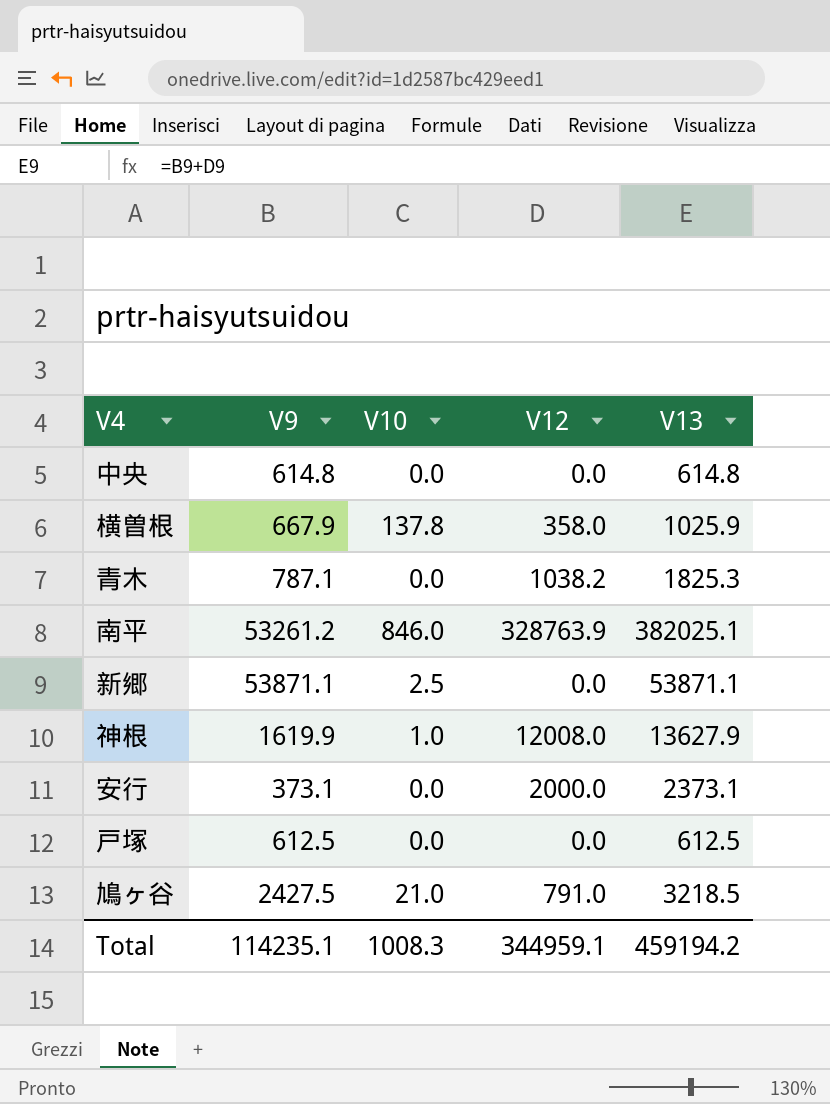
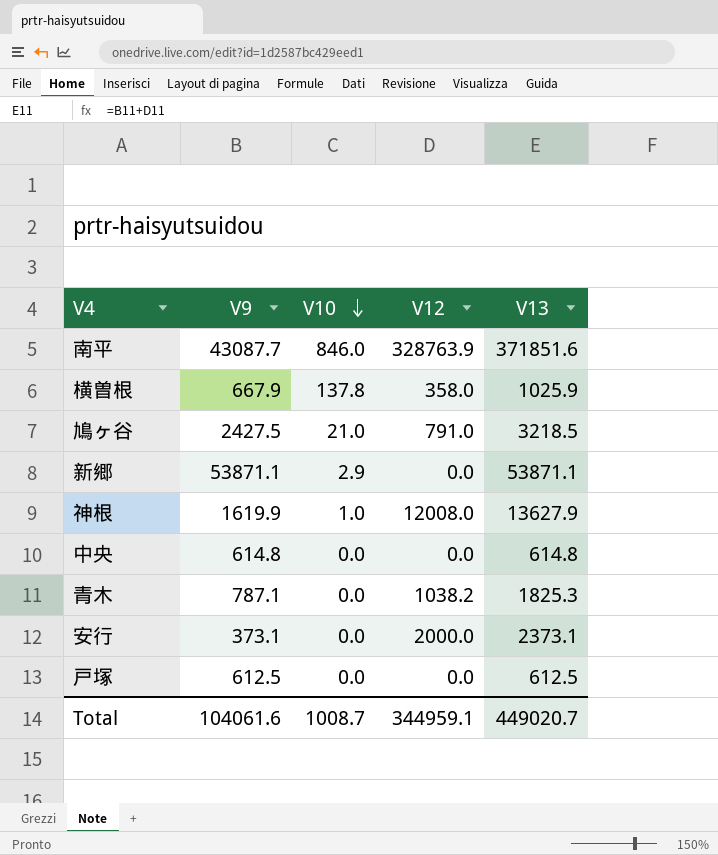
row order: none -> V10 descending
南平 | V9: 53261.2 -> 43087.7
南平 | V13: 382025.1 -> 371851.6
新郷 | V10: 2.5 -> 2.9
Total | V9: 114235.1 -> 104061.6
Total | V10: 1008.3 -> 1008.7
Total | V13: 459194.2 -> 449020.7

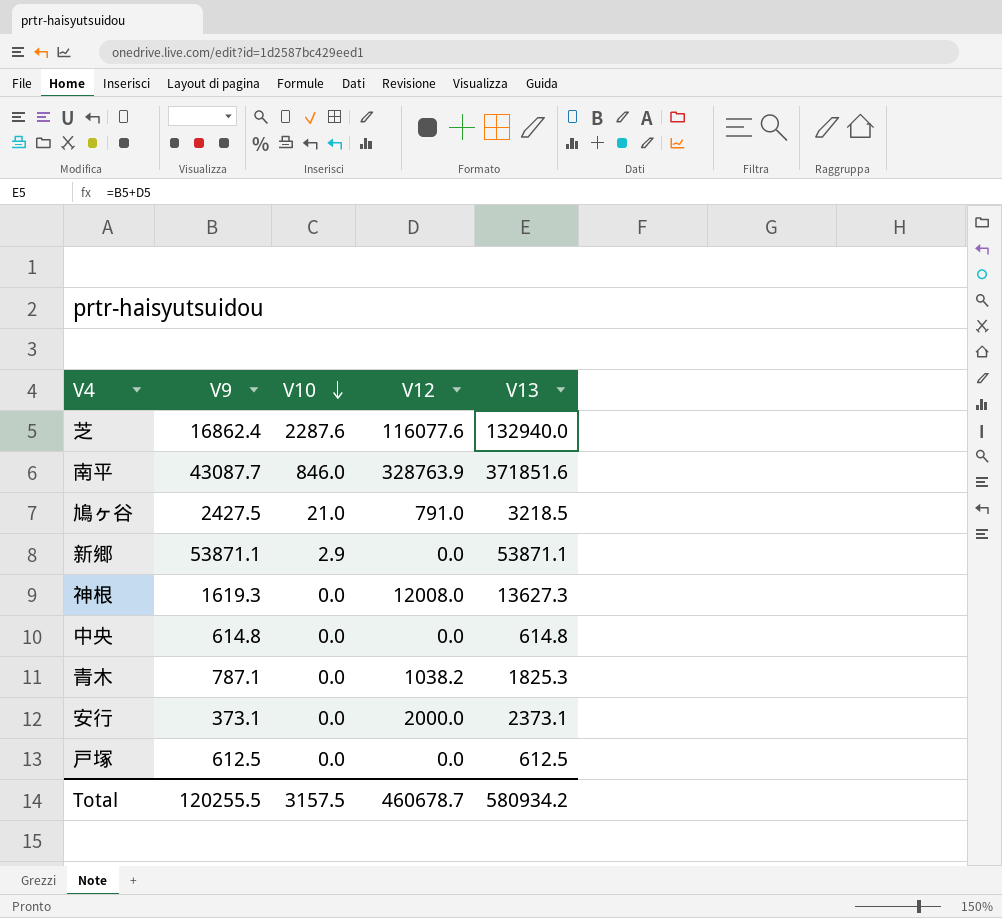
row 横曽根: 667.9 | 137.8 | 358.0 | 1025.9 -> none
row 芝: none -> 16862.4 | 2287.6 | 116077.6 | 132940.0
神根 | V9: 1619.9 -> 1619.3
神根 | V10: 1.0 -> 0.0
神根 | V13: 13627.9 -> 13627.3
Total | V9: 104061.6 -> 120255.5
Total | V10: 1008.7 -> 3157.5
Total | V12: 344959.1 -> 460678.7
Total | V13: 449020.7 -> 580934.2

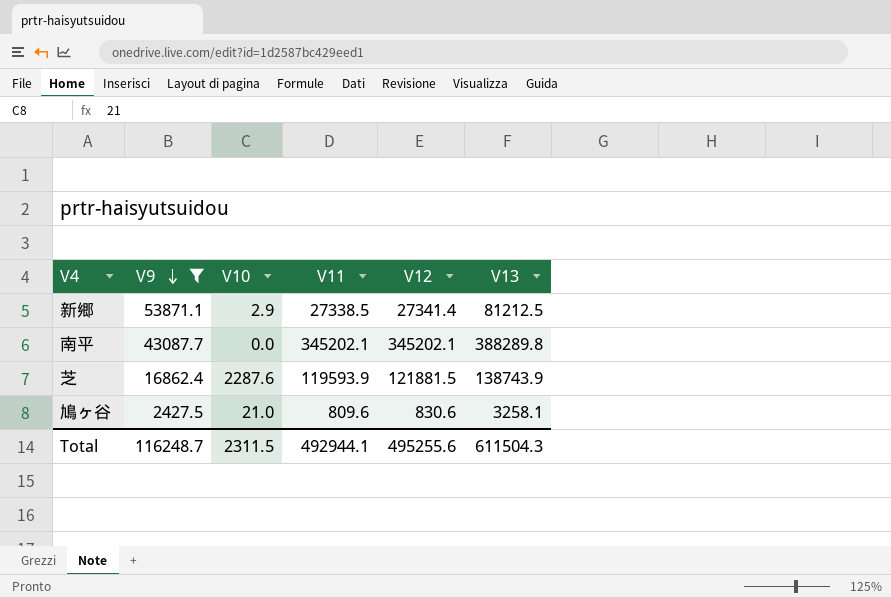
filter: none -> V9 >= 2427.5
row order: V10 descending -> V9 descending
column V11 | formula: none -> [V12] - [V10]
新郷 | V12: 0.0 -> 27341.4
新郷 | V13: 53871.1 -> 81212.5
南平 | V10: 846.0 -> 0.0
南平 | V12: 328763.9 -> 345202.1
南平 | V13: 371851.6 -> 388289.8
芝 | V12: 116077.6 -> 121881.5
芝 | V13: 132940.0 -> 138743.9
鳩ヶ谷 | V12: 791.0 -> 830.6
鳩ヶ谷 | V13: 3218.5 -> 3258.1
Total | V9: 120255.5 -> 116248.7
Total | V10: 3157.5 -> 2311.5
Total | V12: 460678.7 -> 495255.6
Total | V13: 580934.2 -> 611504.3

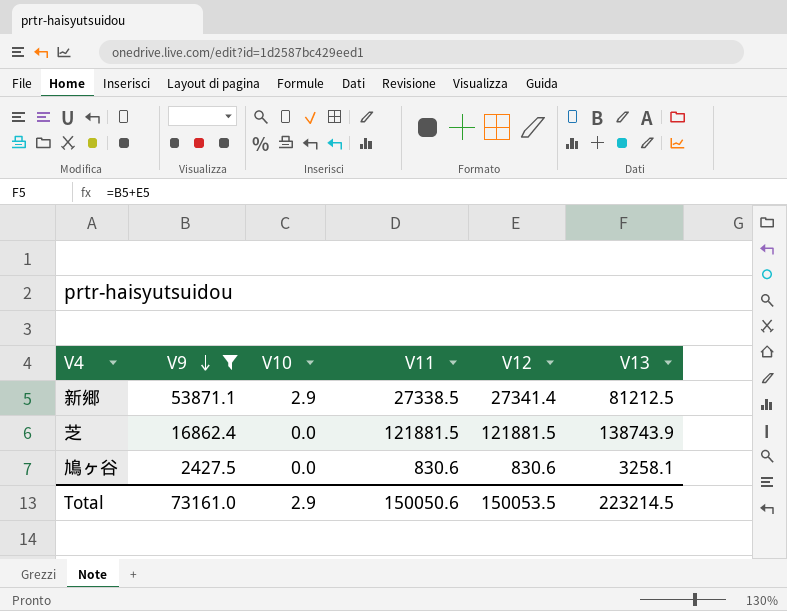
row 南平: 43087.7 | 0.0 | 345202.1 | 345202.1 | 388289.8 -> none
芝 | V10: 2287.6 -> 0.0
芝 | V11: 119593.9 -> 121881.5
鳩ヶ谷 | V10: 21.0 -> 0.0
鳩ヶ谷 | V11: 809.6 -> 830.6
Total | V9: 116248.7 -> 73161.0
Total | V10: 2311.5 -> 2.9
Total | V11: 492944.1 -> 150050.6
Total | V12: 495255.6 -> 150053.5
Total | V13: 611504.3 -> 223214.5

